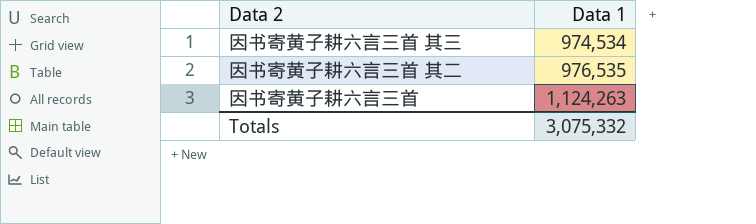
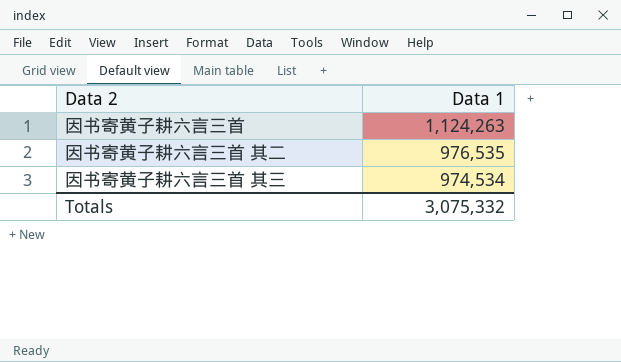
row order: Data 1 ascending -> Data 1 descending

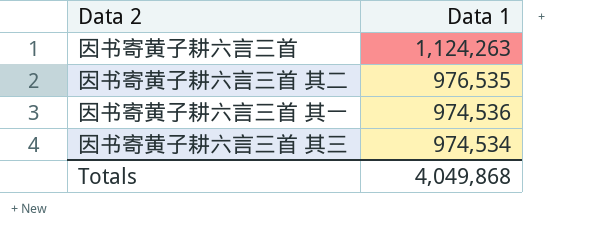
row 因书寄黄子耕六言三首 其一: none -> 974,536
Totals | Data 1: 3,075,332 -> 4,049,868

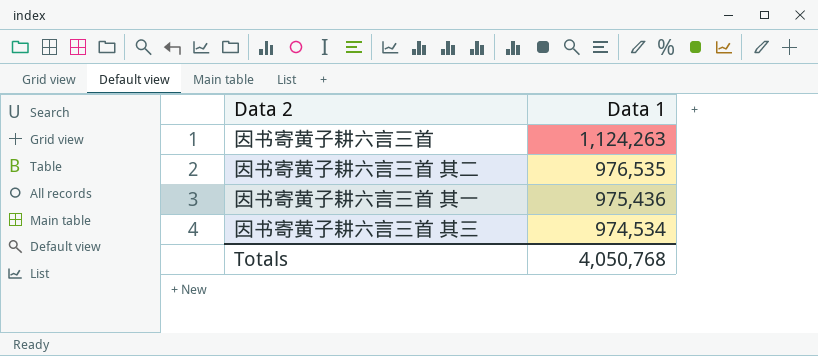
因书寄黄子耕六言三首 其一 | Data 1: 974,536 -> 975,436
Totals | Data 1: 4,049,868 -> 4,050,768

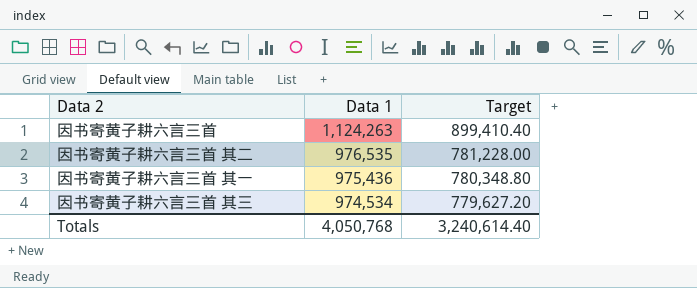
column Target | formula: none -> [Data 1] * 0.8

